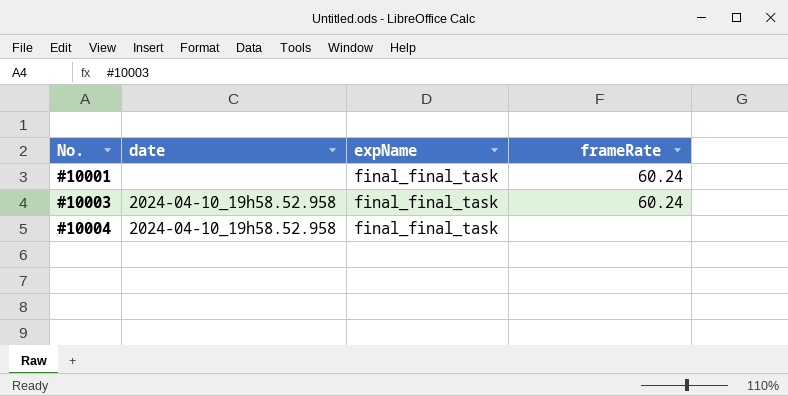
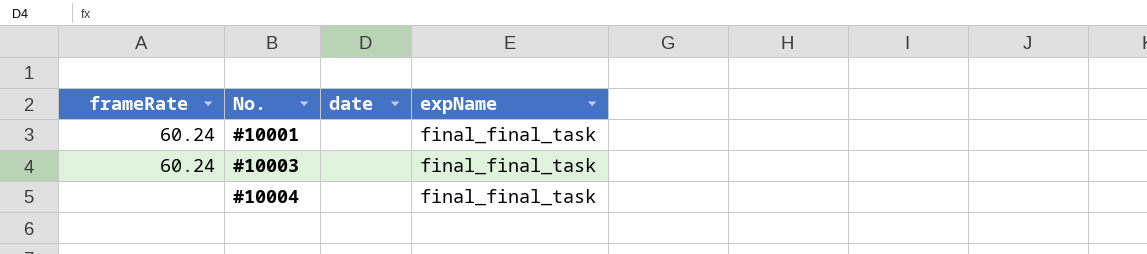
column frameRate | position: 4 -> 1
#10003 | date: 2024-04-10_19h58.52.958 -> none
#10004 | date: 2024-04-10_19h58.52.958 -> none

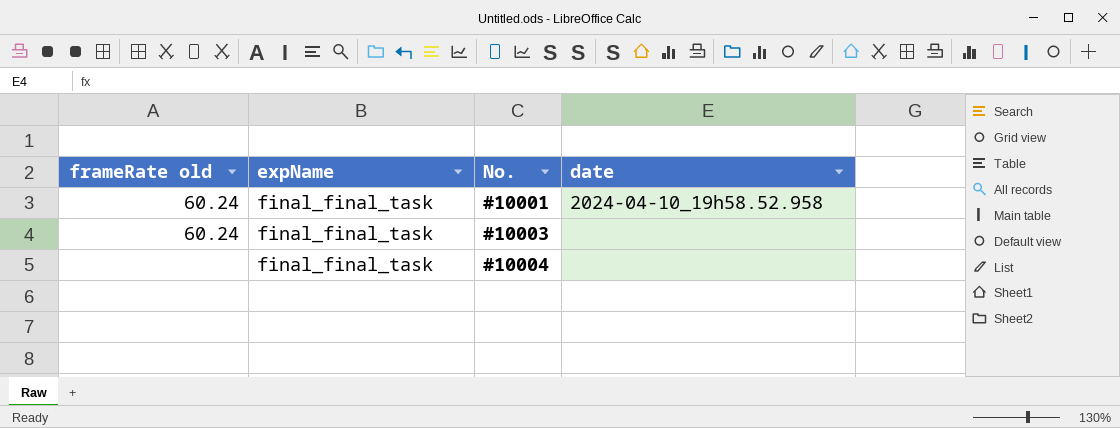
column name: frameRate -> frameRate old
column expName | position: 4 -> 2
#10001 | date: none -> 2024-04-10_19h58.52.958

